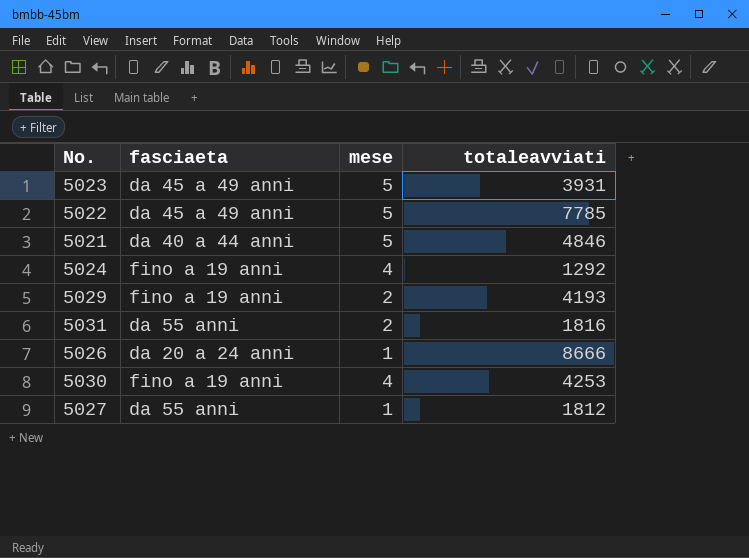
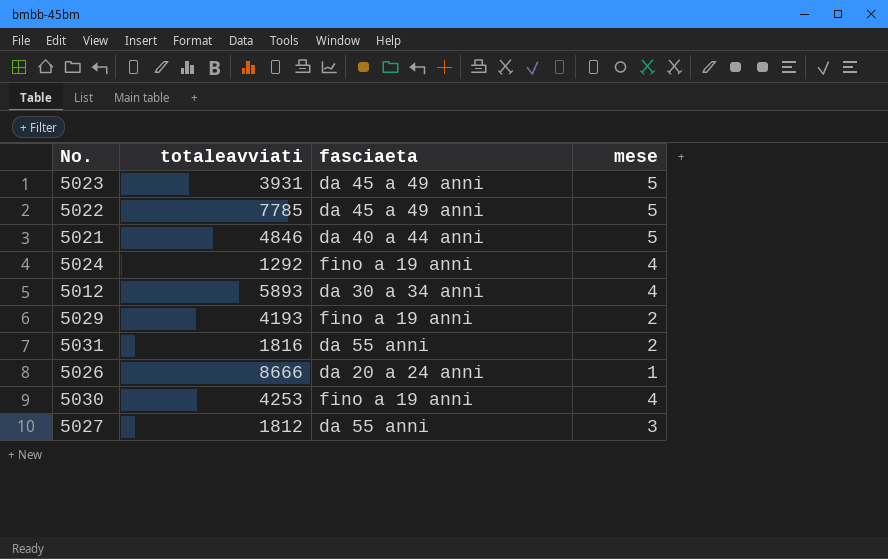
column totaleavviati | position: 4 -> 2
row 5012: none -> 5893 | da 30 a 34 anni | 4
5027 | mese: 1 -> 3

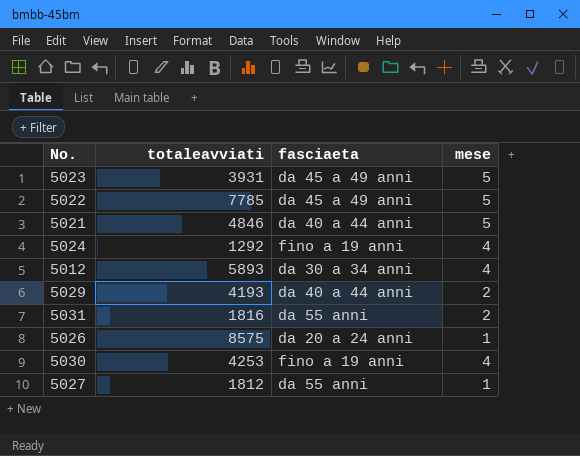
5029 | fasciaeta: fino a 19 anni -> da 40 a 44 anni
5026 | totaleavviati: 8666 -> 8575
5027 | mese: 3 -> 1

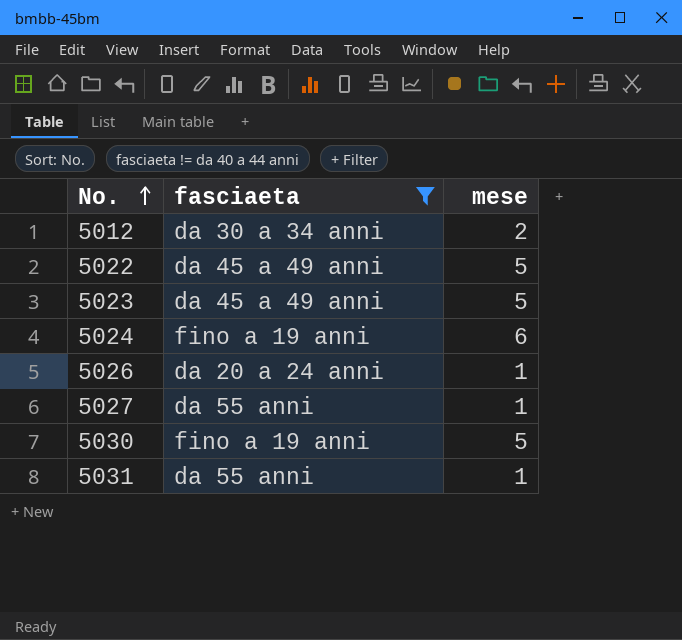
filter: none -> fasciaeta != da 40 a 44 anni
row order: none -> No. ascending
column totaleavviati | position: 2 -> none
5012 | mese: 4 -> 2
5024 | mese: 4 -> 6
5030 | mese: 4 -> 5
5031 | mese: 2 -> 1

